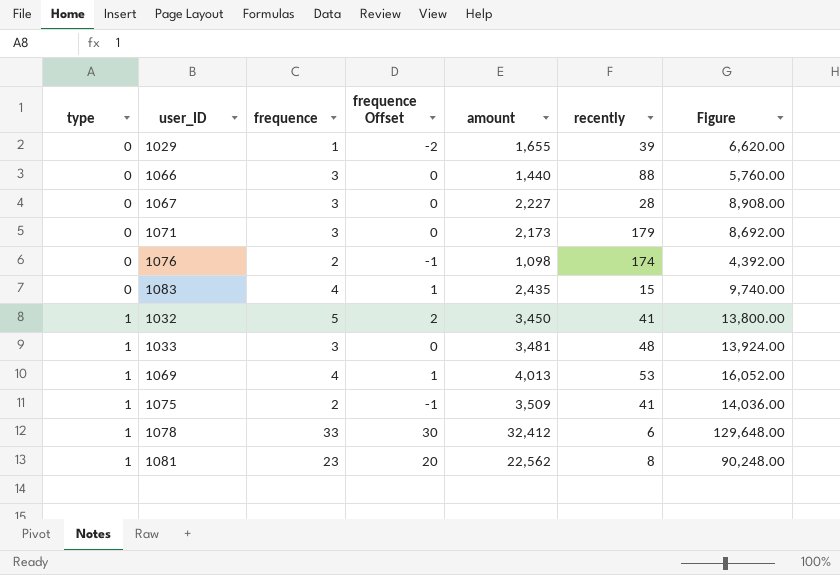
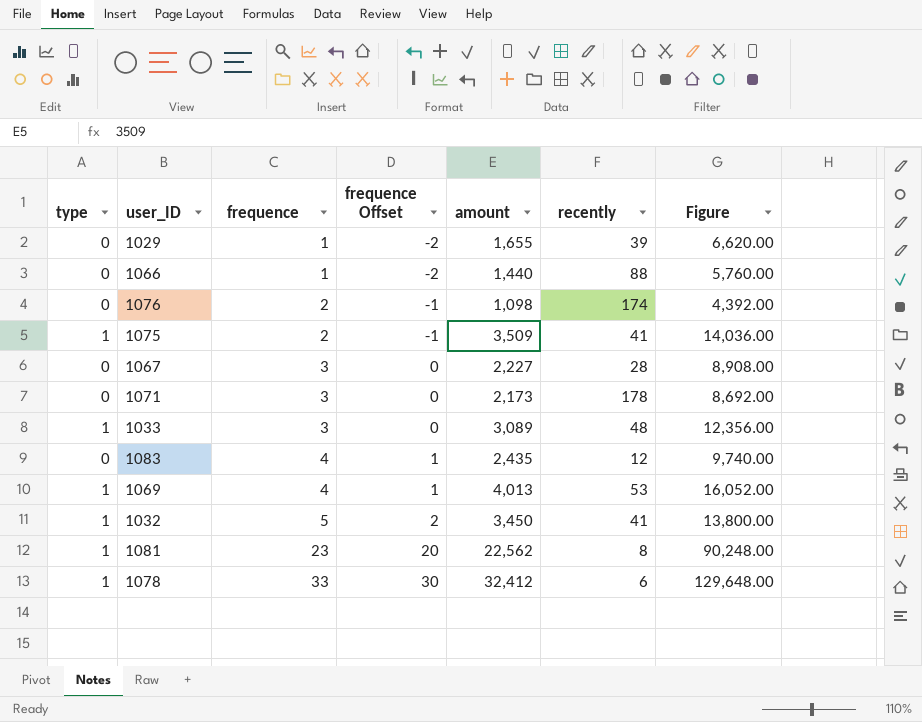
row order: type ascending -> frequence ascending
1066 | frequence: 3 -> 1
1066 | frequence Offset: 0 -> -2
1071 | recently: 179 -> 178
1033 | amount: 3,481 -> 3,089
1033 | Figure: 13,924.00 -> 12,356.00
1083 | recently: 15 -> 12

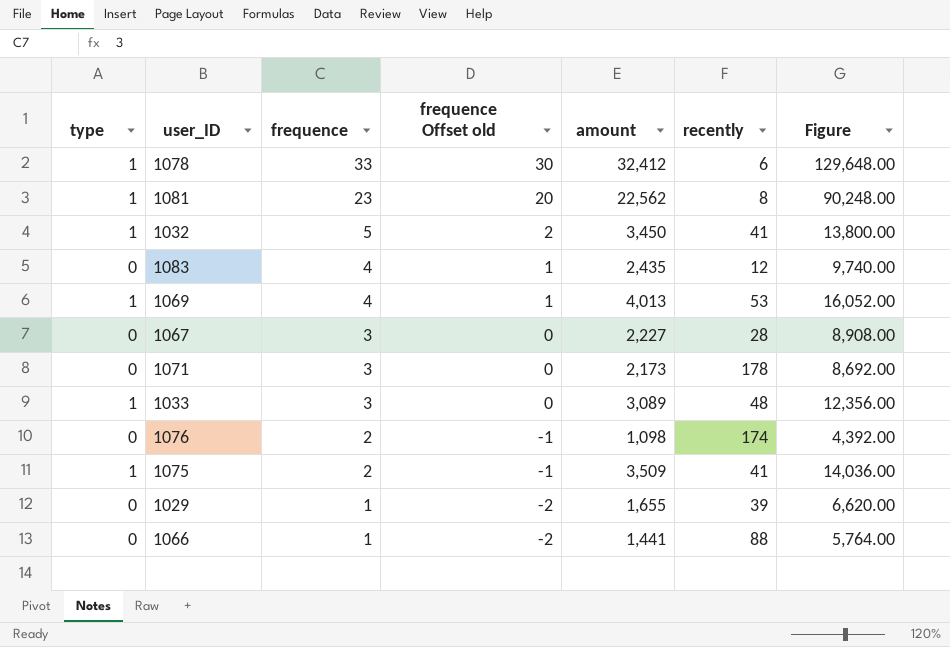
row order: frequence ascending -> frequence descending
column name: frequence Offset -> frequence Offset old
1066 | amount: 1,440 -> 1,441
1066 | Figure: 5,760.00 -> 5,764.00

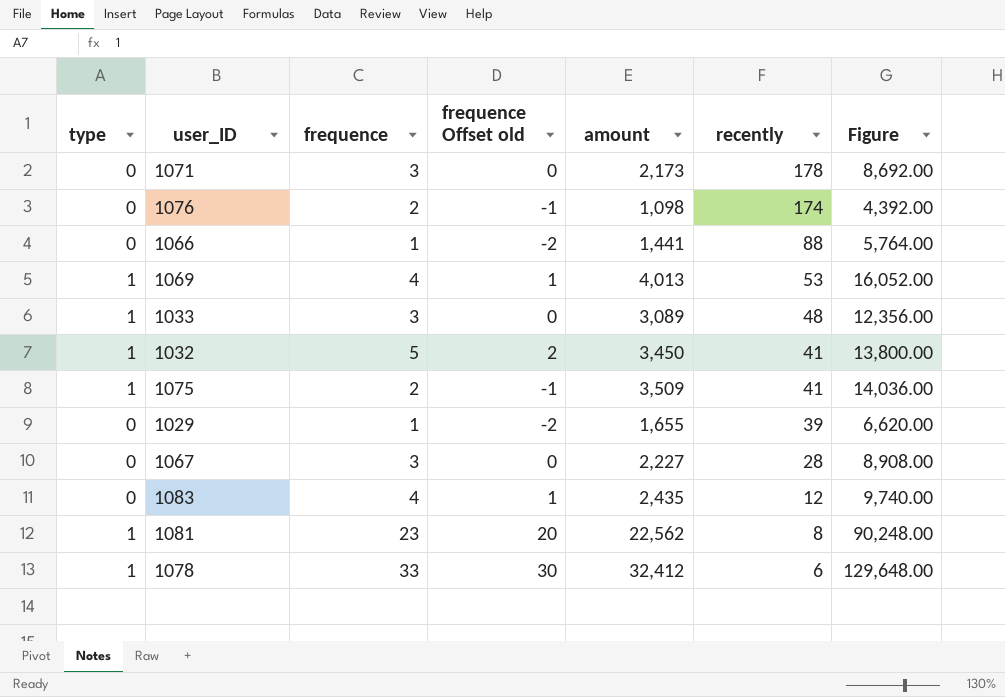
row order: frequence descending -> recently descending

